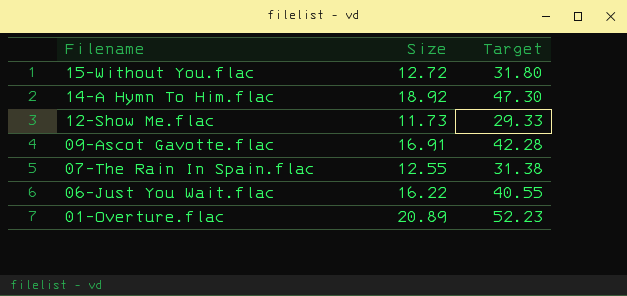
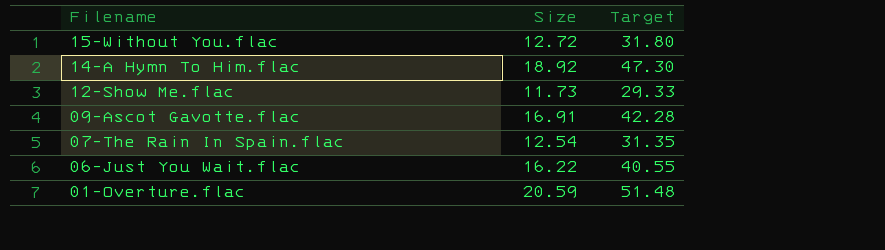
07-The Rain In Spain.flac | Size: 12.55 -> 12.54
07-The Rain In Spain.flac | Target: 31.38 -> 31.35
01-Overture.flac | Size: 20.89 -> 20.59
01-Overture.flac | Target: 52.23 -> 51.48

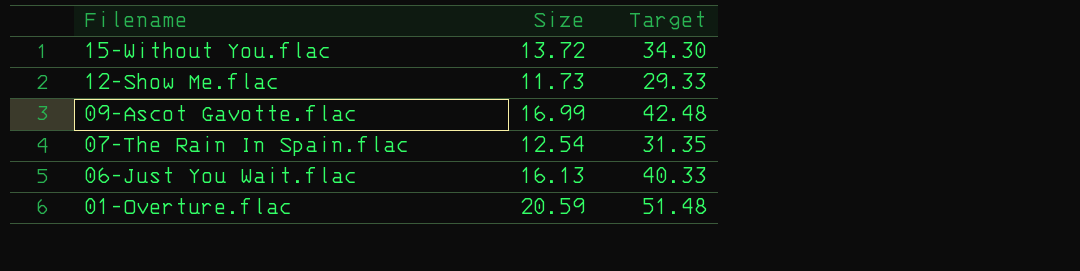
row 14-A Hymn To Him.flac: 18.92 | 47.30 -> none
15-Without You.flac | Size: 12.72 -> 13.72
15-Without You.flac | Target: 31.80 -> 34.30
09-Ascot Gavotte.flac | Size: 16.91 -> 16.99
09-Ascot Gavotte.flac | Target: 42.28 -> 42.48
06-Just You Wait.flac | Size: 16.22 -> 16.13
06-Just You Wait.flac | Target: 40.55 -> 40.33

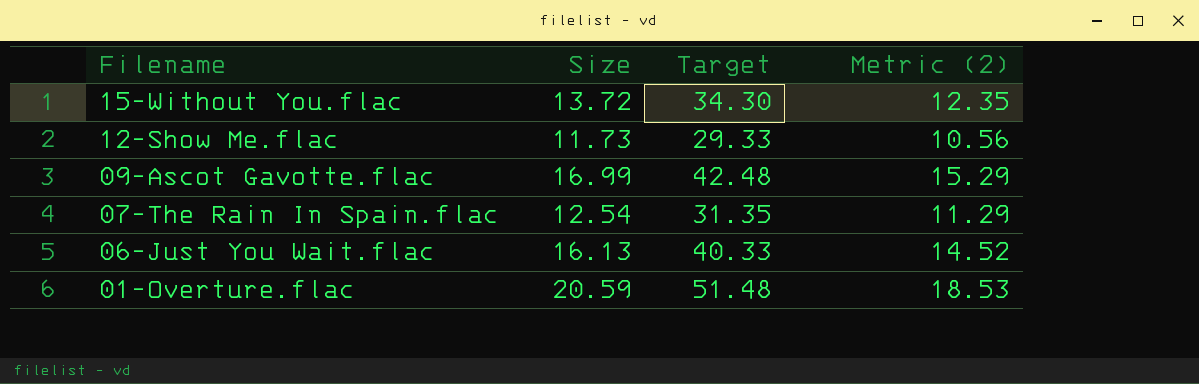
column Metric (2) | formula: none -> [Size] * 0.9

